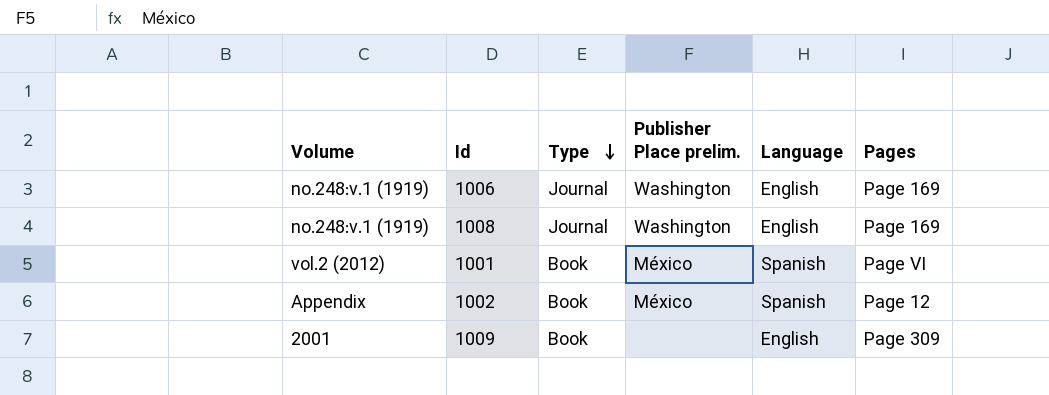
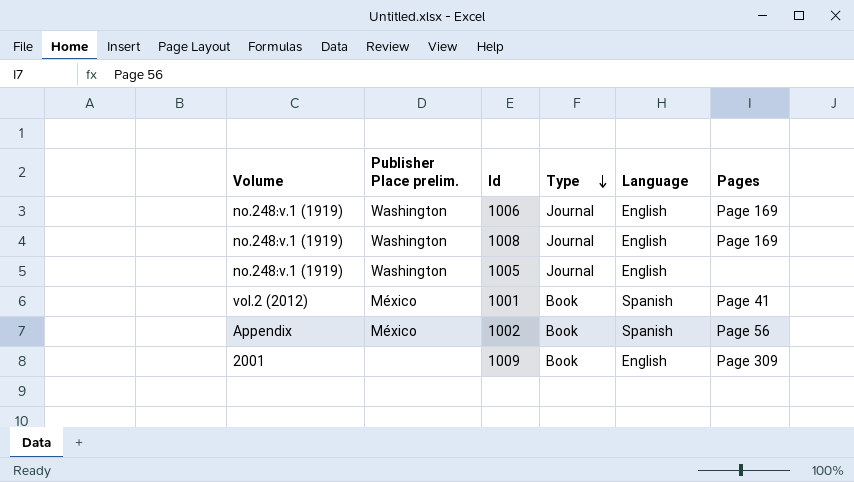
column Publisher Place prelim. | position: 4 -> 2
row 1005: none -> no.248:v.1 (1919) | Washington | Journal | English | none
1001 | Pages: Page VI -> Page 41
1002 | Pages: Page 12 -> Page 56

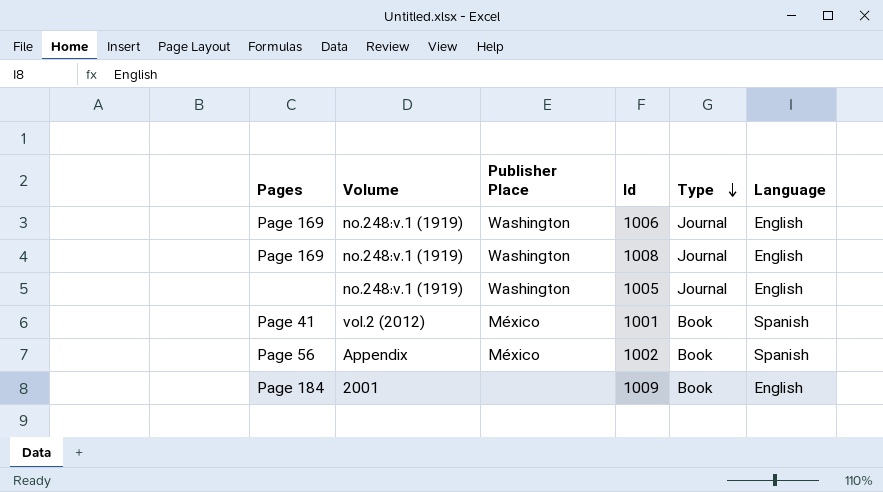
column Pages | position: 6 -> 1
column name: Publisher Place prelim. -> Publisher Place
1009 | Pages: Page 309 -> Page 184

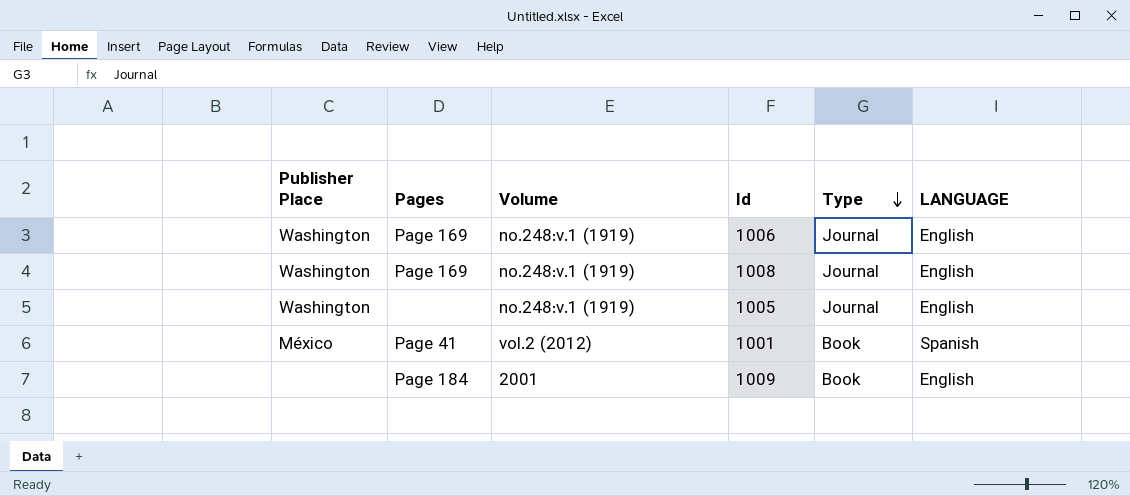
column Publisher Place | position: 3 -> 1
column name: Language -> LANGUAGE
row 1002: Page 56 | Appendix | México | Book | Spanish -> none

